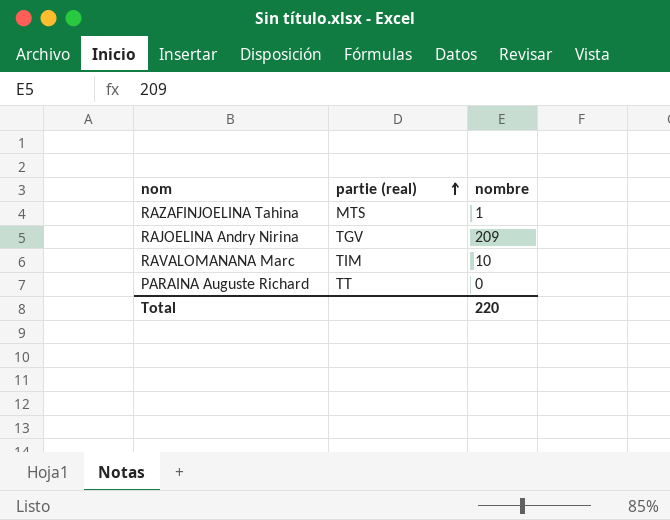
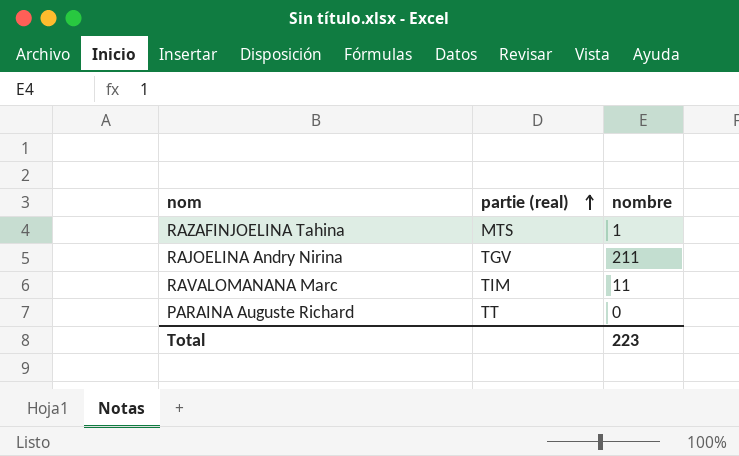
RAJOELINA Andry Nirina | nombre: 209 -> 211
RAVALOMANANA Marc | nombre: 10 -> 11
Total | nombre: 220 -> 223

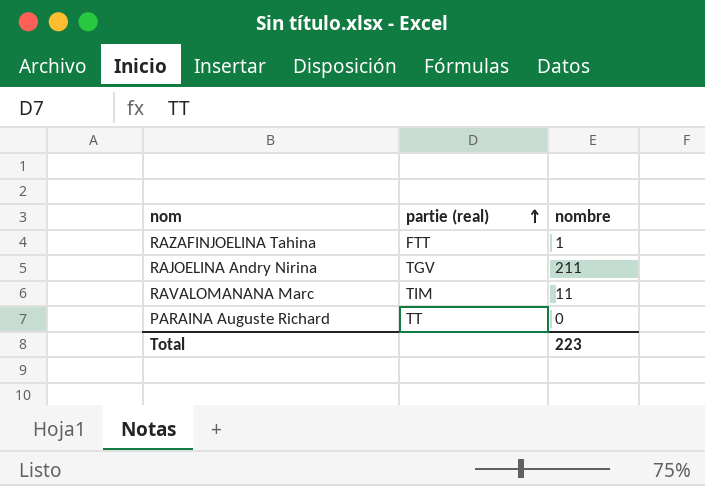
RAZAFINJOELINA Tahina | partie (real): MTS -> FTT

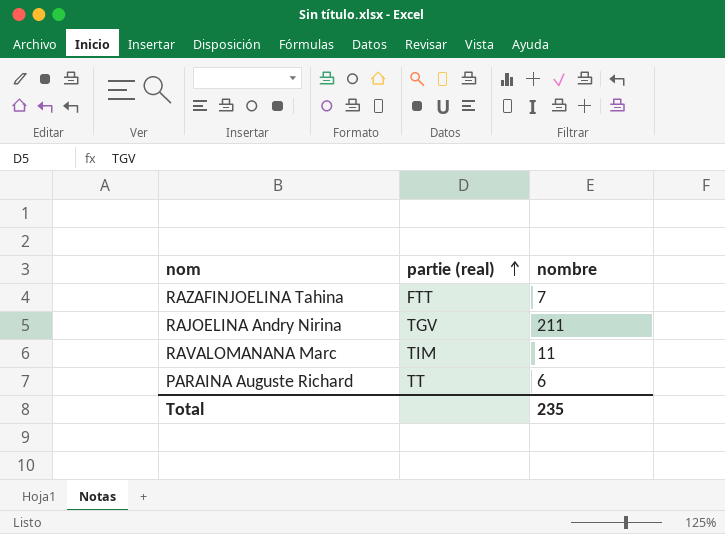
RAZAFINJOELINA Tahina | nombre: 1 -> 7
PARAINA Auguste Richard | nombre: 0 -> 6
Total | nombre: 223 -> 235

